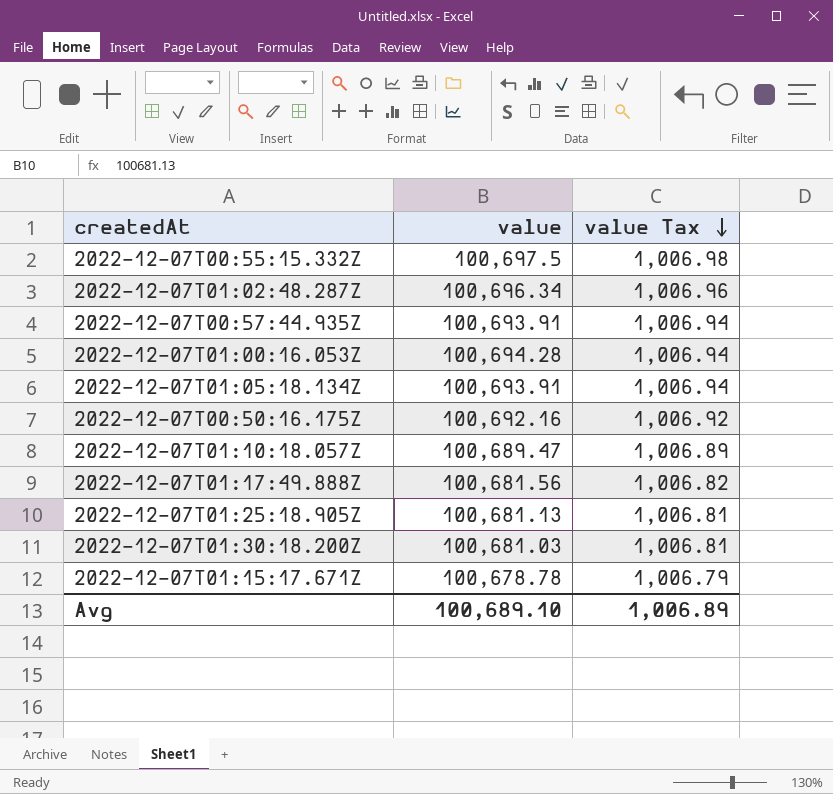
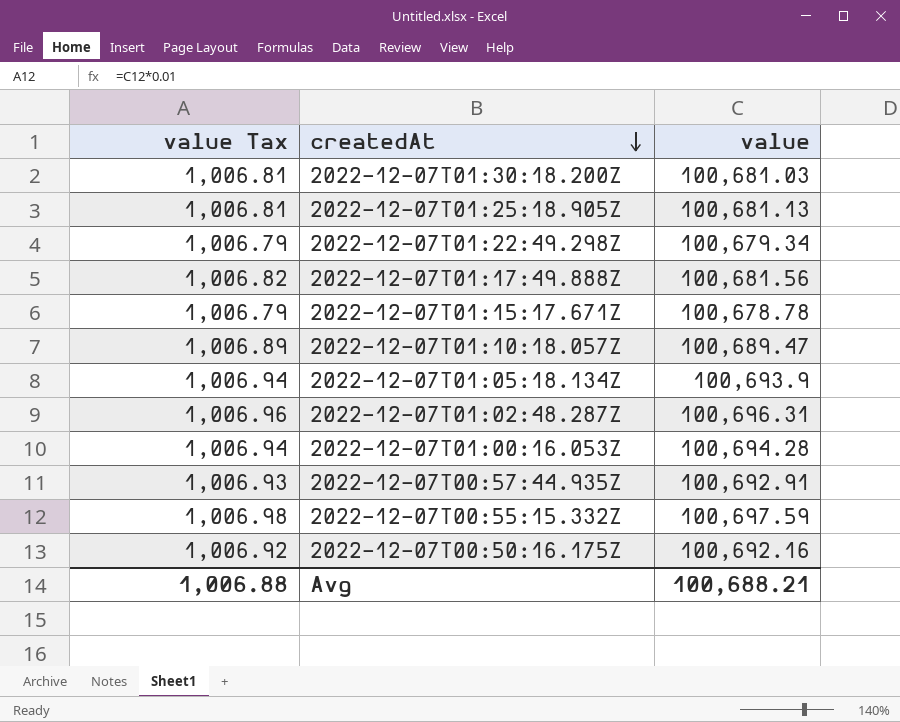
row order: value Tax descending -> createdAt descending
column value Tax | position: 3 -> 1
row 2022-12-07T01:22:49.298Z: none -> 1,006.79 | 100,679.34
2022-12-07T01:05:18.134Z | value: 100,693.91 -> 100,693.9
2022-12-07T01:02:48.287Z | value: 100,696.34 -> 100,696.31
2022-12-07T00:57:44.935Z | value Tax: 1,006.94 -> 1,006.93
2022-12-07T00:57:44.935Z | value: 100,693.91 -> 100,692.91
2022-12-07T00:55:15.332Z | value: 100,697.5 -> 100,697.59
Avg | value Tax: 1,006.89 -> 1,006.88
Avg | value: 100,689.10 -> 100,688.21

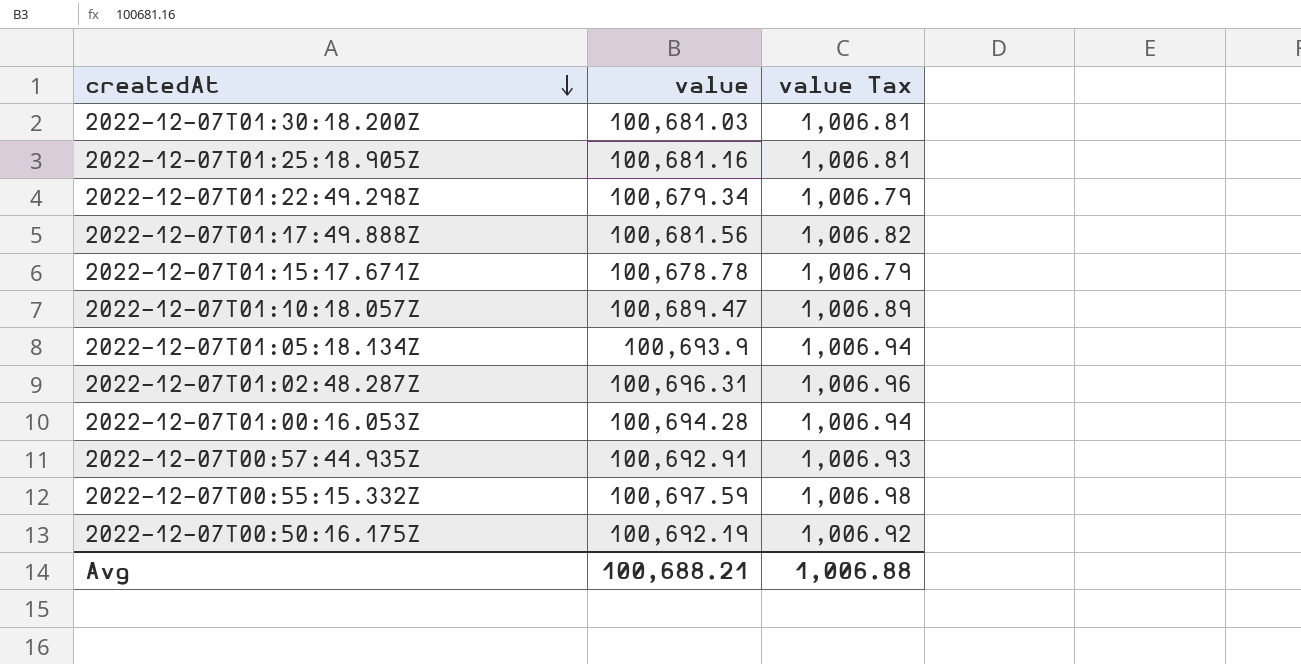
column value Tax | position: 1 -> 3
2022-12-07T01:25:18.905Z | value: 100,681.13 -> 100,681.16
2022-12-07T00:50:16.175Z | value: 100,692.16 -> 100,692.19

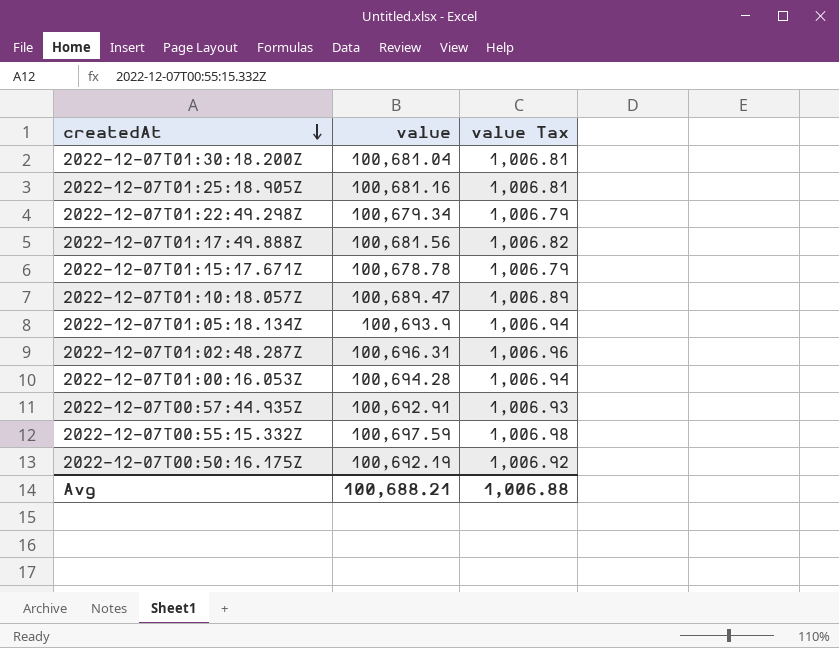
2022-12-07T01:30:18.200Z | value: 100,681.03 -> 100,681.04

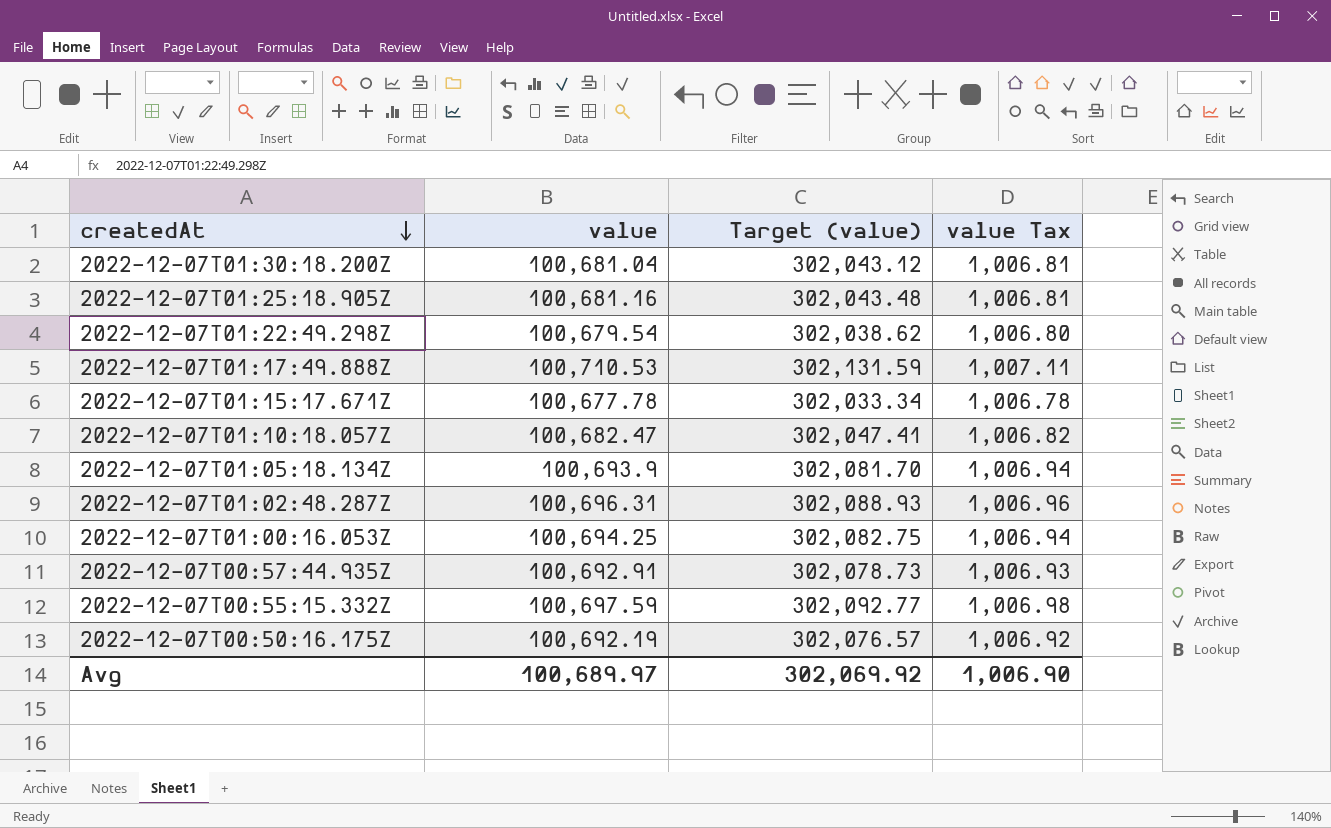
column Target (value) | formula: none -> [value] * 3
2022-12-07T01:22:49.298Z | value: 100,679.34 -> 100,679.54
2022-12-07T01:22:49.298Z | value Tax: 1,006.79 -> 1,006.80
2022-12-07T01:17:49.888Z | value: 100,681.56 -> 100,710.53
2022-12-07T01:17:49.888Z | value Tax: 1,006.82 -> 1,007.11
2022-12-07T01:15:17.671Z | value: 100,678.78 -> 100,677.78
2022-12-07T01:15:17.671Z | value Tax: 1,006.79 -> 1,006.78
2022-12-07T01:10:18.057Z | value: 100,689.47 -> 100,682.47
2022-12-07T01:10:18.057Z | value Tax: 1,006.89 -> 1,006.82
2022-12-07T01:00:16.053Z | value: 100,694.28 -> 100,694.25
Avg | value: 100,688.21 -> 100,689.97
Avg | value Tax: 1,006.88 -> 1,006.90

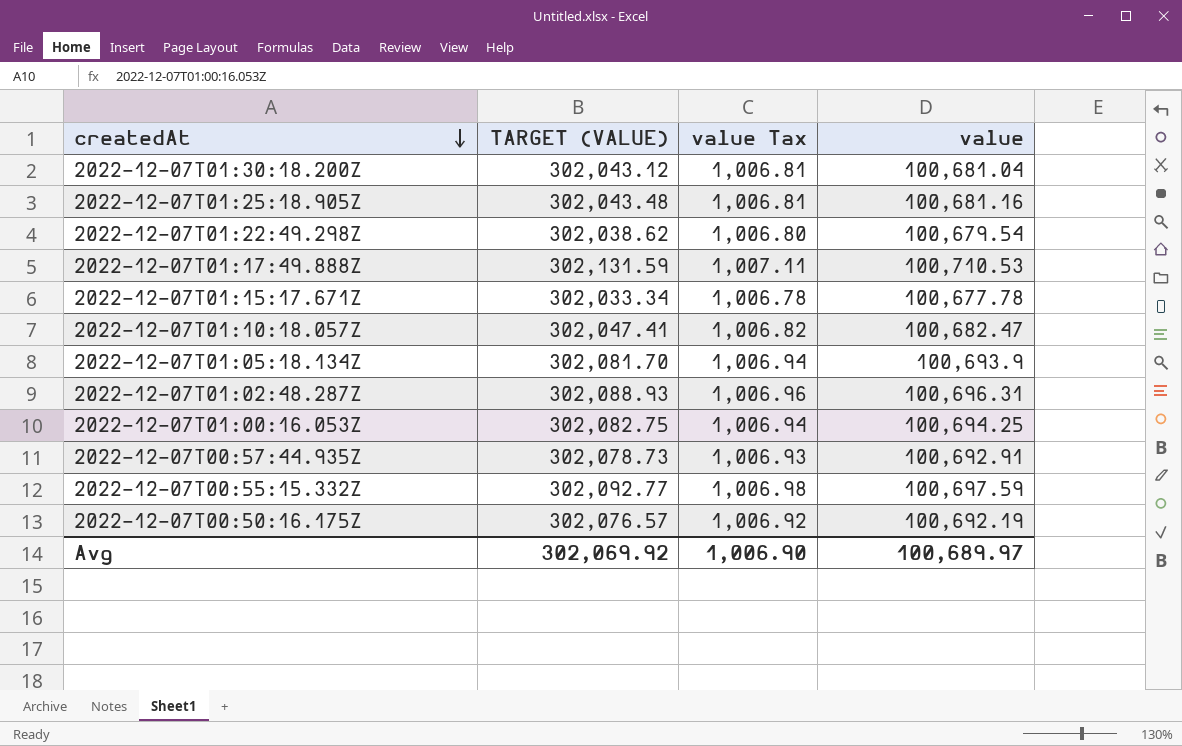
column name: Target (value) -> TARGET (VALUE)
column value | position: 2 -> 4

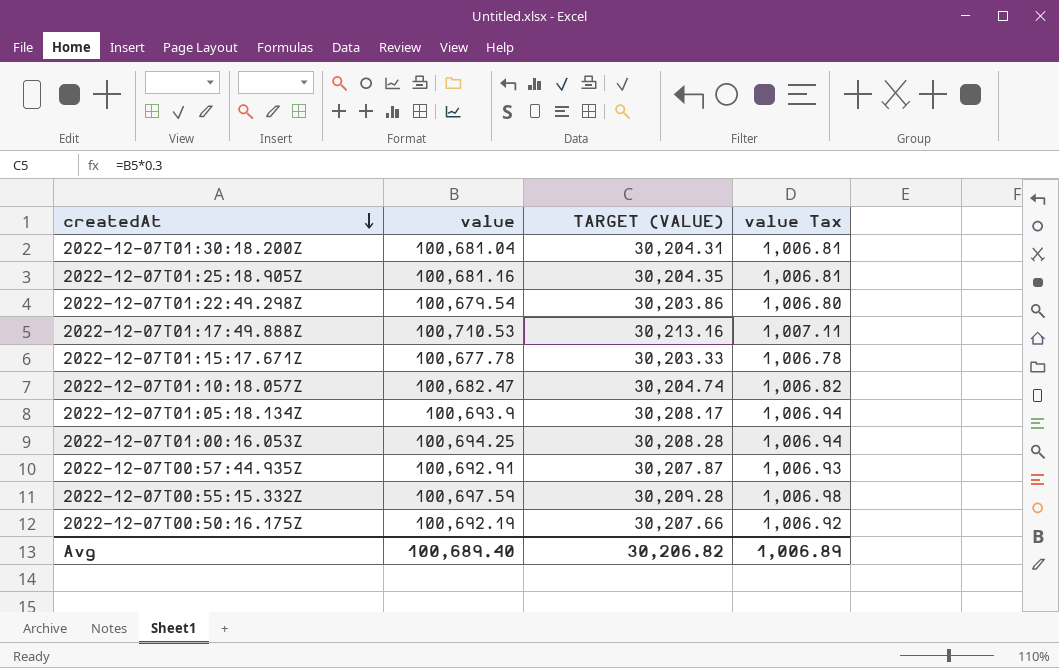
column value | position: 4 -> 2
column TARGET (VALUE) | formula: [value] * 3 -> [value] * 0.3
row 2022-12-07T01:02:48.287Z: 302,088.93 | 1,006.96 | 100,696.31 -> none
Avg | value: 100,689.97 -> 100,689.40
Avg | TARGET (VALUE): 302,069.92 -> 30,206.82
Avg | value Tax: 1,006.90 -> 1,006.89

